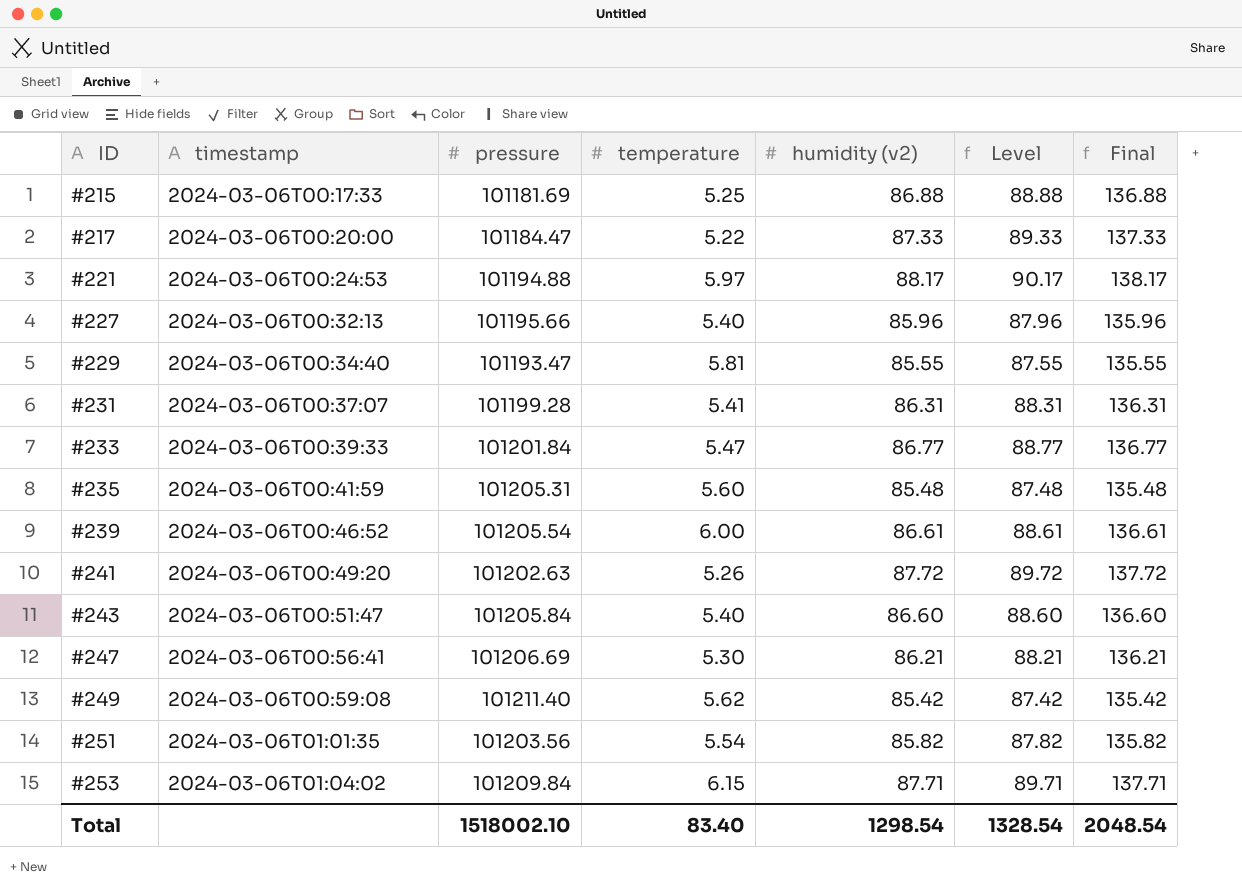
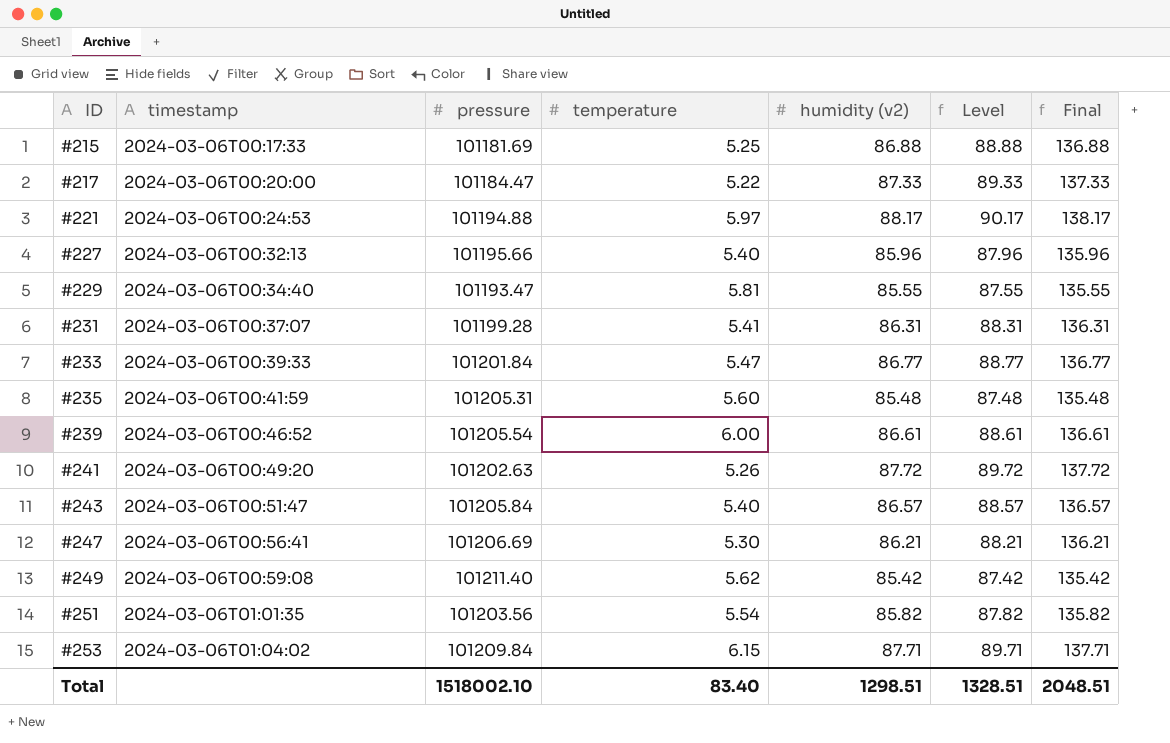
#243 | humidity (v2): 86.60 -> 86.57
#243 | Level: 88.60 -> 88.57
#243 | Final: 136.60 -> 136.57
Total | humidity (v2): 1298.54 -> 1298.51
Total | Level: 1328.54 -> 1328.51
Total | Final: 2048.54 -> 2048.51

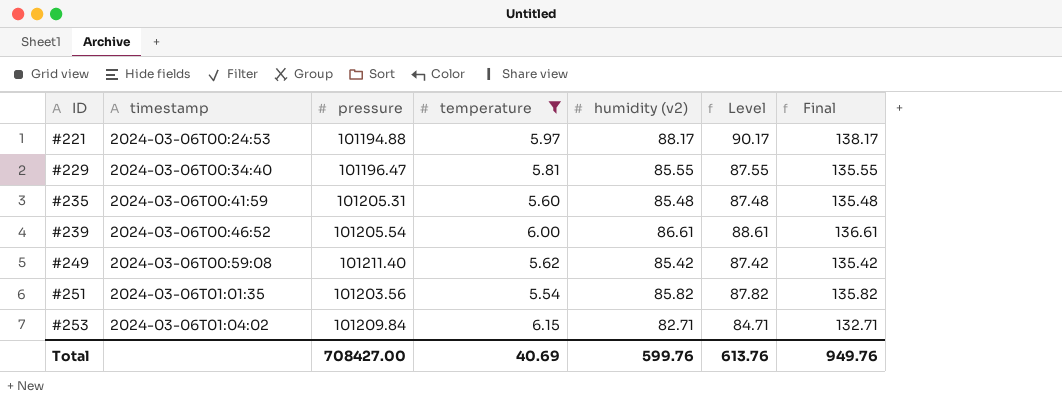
filter: none -> temperature >= 5.54
#229 | pressure: 101193.47 -> 101196.47
#253 | humidity (v2): 87.71 -> 82.71
#253 | Level: 89.71 -> 84.71
#253 | Final: 137.71 -> 132.71
Total | pressure: 1518002.10 -> 708427.00
Total | temperature: 83.40 -> 40.69
Total | humidity (v2): 1298.51 -> 599.76
Total | Level: 1328.51 -> 613.76
Total | Final: 2048.51 -> 949.76

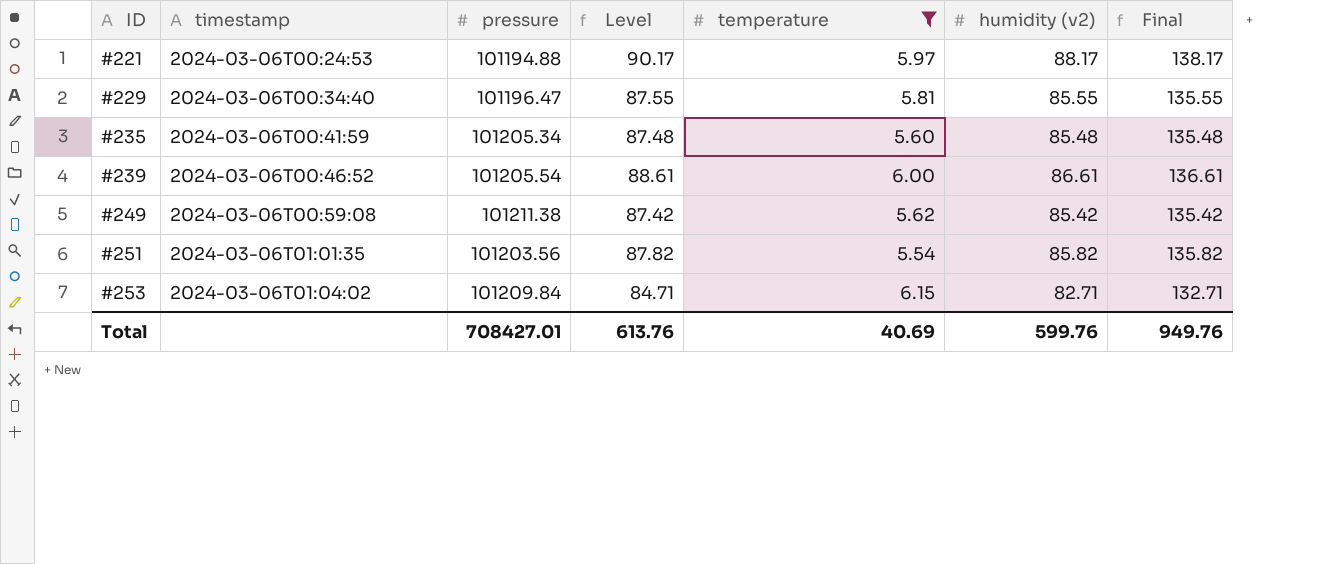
column Level | position: 6 -> 4
#235 | pressure: 101205.31 -> 101205.34
#249 | pressure: 101211.40 -> 101211.38
Total | pressure: 708427.00 -> 708427.01

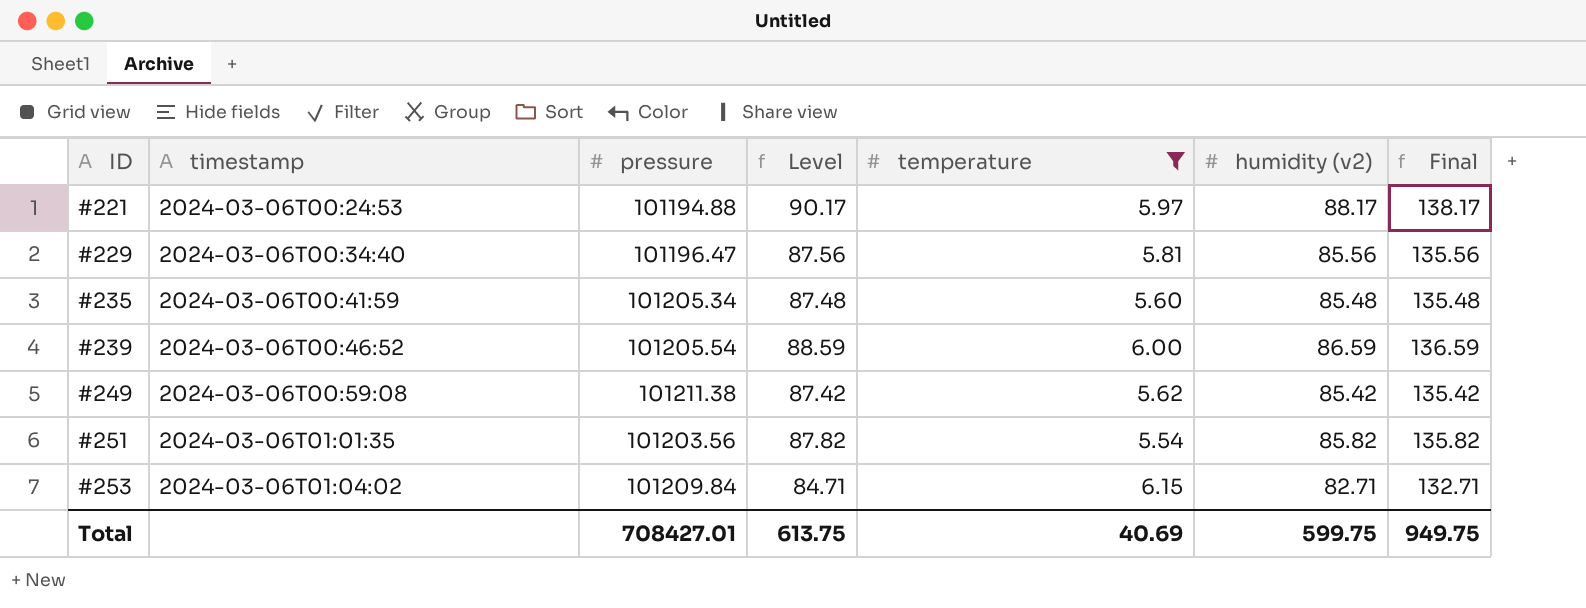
#229 | Level: 87.55 -> 87.56
#229 | humidity (v2): 85.55 -> 85.56
#229 | Final: 135.55 -> 135.56
#239 | Level: 88.61 -> 88.59
#239 | humidity (v2): 86.61 -> 86.59
#239 | Final: 136.61 -> 136.59
Total | Level: 613.76 -> 613.75
Total | humidity (v2): 599.76 -> 599.75
Total | Final: 949.76 -> 949.75

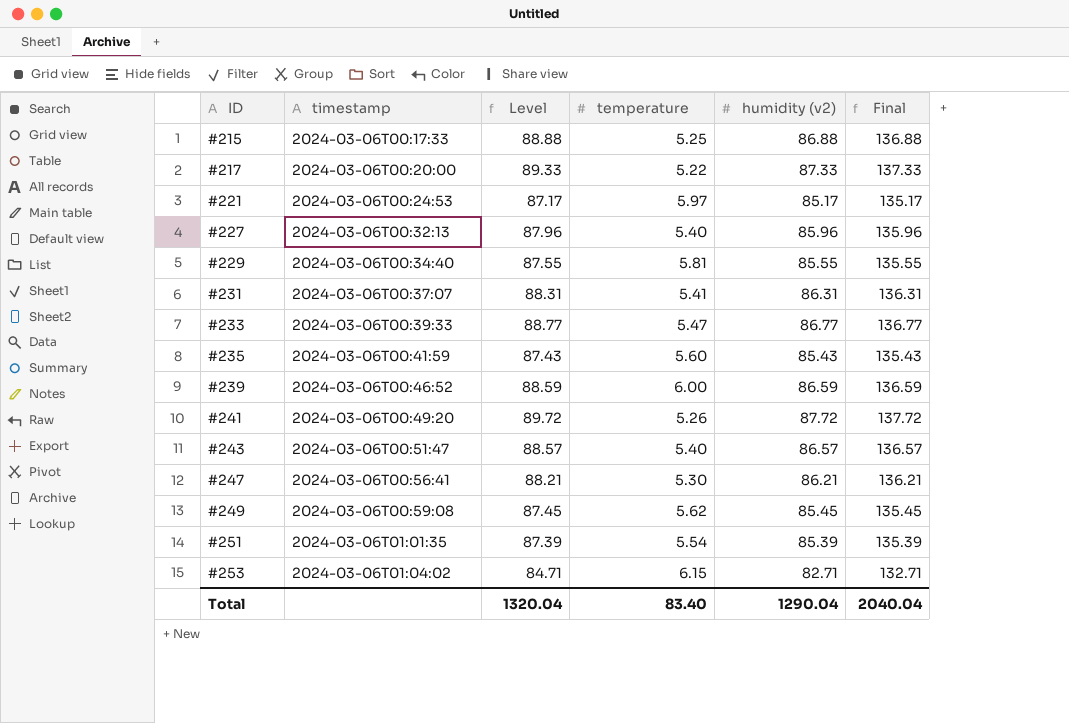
filter: temperature >= 5.54 -> none
column pressure | position: 3 -> none
#221 | Level: 90.17 -> 87.17
#221 | humidity (v2): 88.17 -> 85.17
#221 | Final: 138.17 -> 135.17
#229 | Level: 87.56 -> 87.55
#229 | humidity (v2): 85.56 -> 85.55
#229 | Final: 135.56 -> 135.55
#235 | Level: 87.48 -> 87.43
#235 | humidity (v2): 85.48 -> 85.43
#235 | Final: 135.48 -> 135.43
#249 | Level: 87.42 -> 87.45
#249 | humidity (v2): 85.42 -> 85.45
#249 | Final: 135.42 -> 135.45
#251 | Level: 87.82 -> 87.39
#251 | humidity (v2): 85.82 -> 85.39
#251 | Final: 135.82 -> 135.39
Total | Level: 613.75 -> 1320.04
Total | temperature: 40.69 -> 83.40
Total | humidity (v2): 599.75 -> 1290.04
Total | Final: 949.75 -> 2040.04

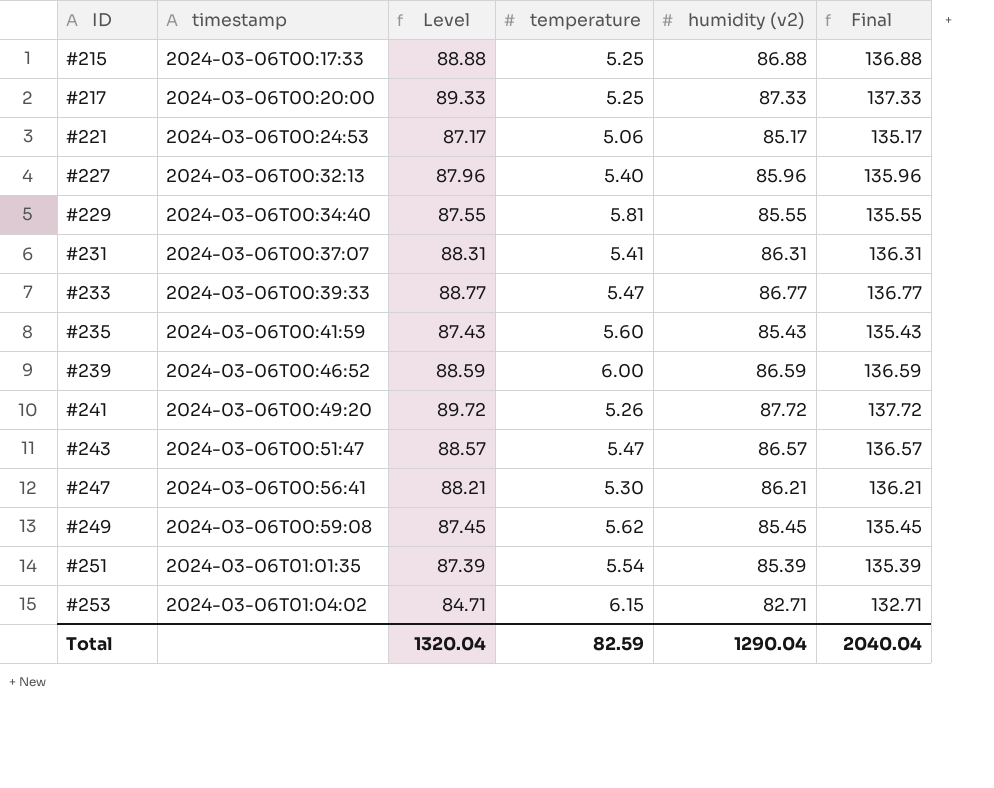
#217 | temperature: 5.22 -> 5.25
#221 | temperature: 5.97 -> 5.06
#243 | temperature: 5.40 -> 5.47
Total | temperature: 83.40 -> 82.59

